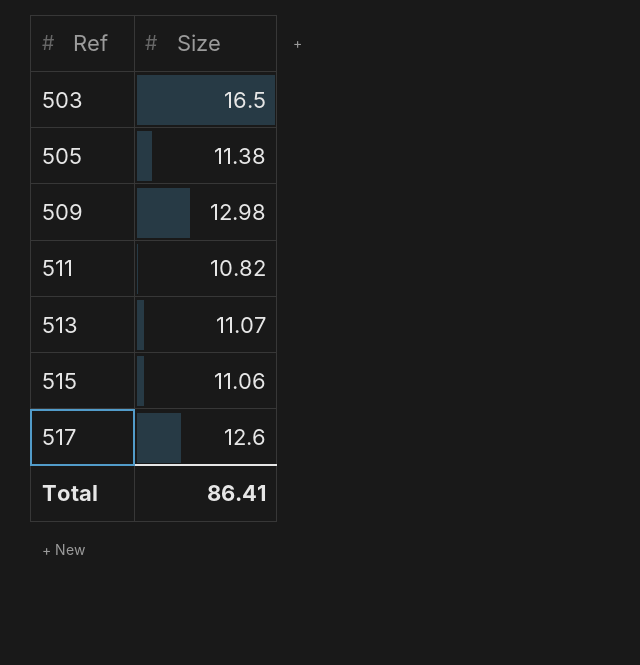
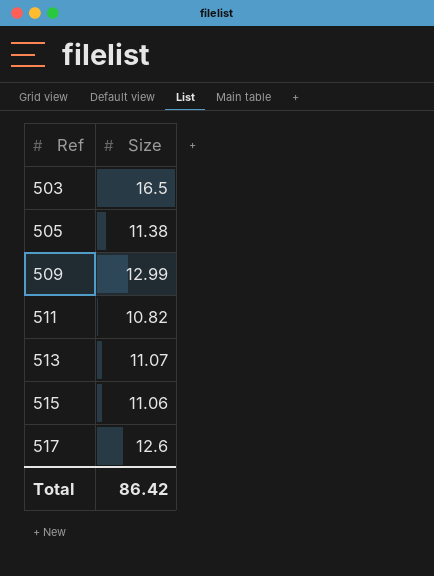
509 | Size: 12.98 -> 12.99
Total | Size: 86.41 -> 86.42

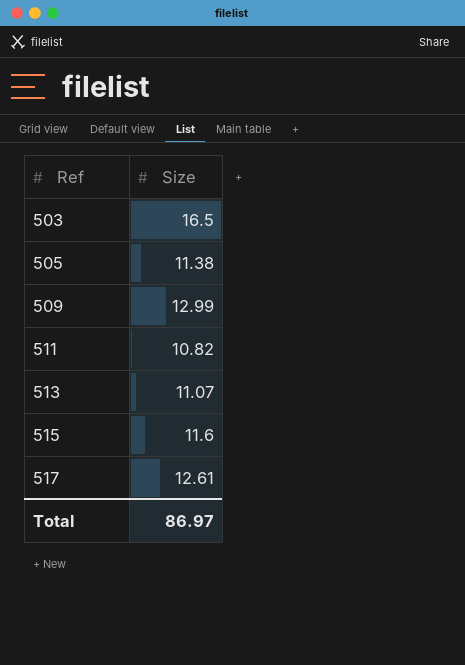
515 | Size: 11.06 -> 11.6
517 | Size: 12.6 -> 12.61
Total | Size: 86.42 -> 86.97

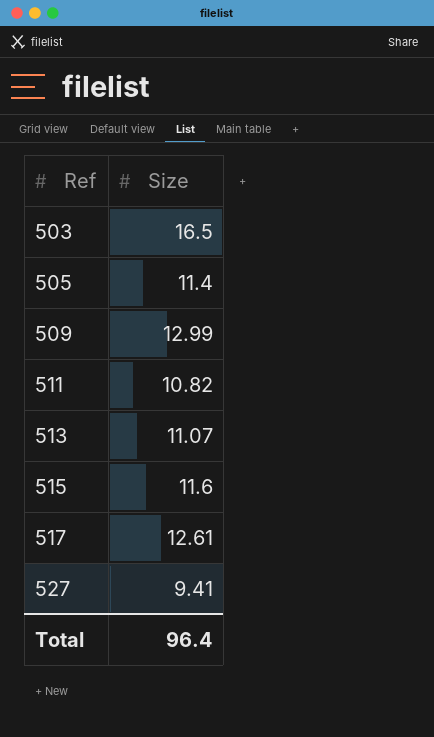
505 | Size: 11.38 -> 11.4
row 527: none -> 9.41
Total | Size: 86.97 -> 96.4

